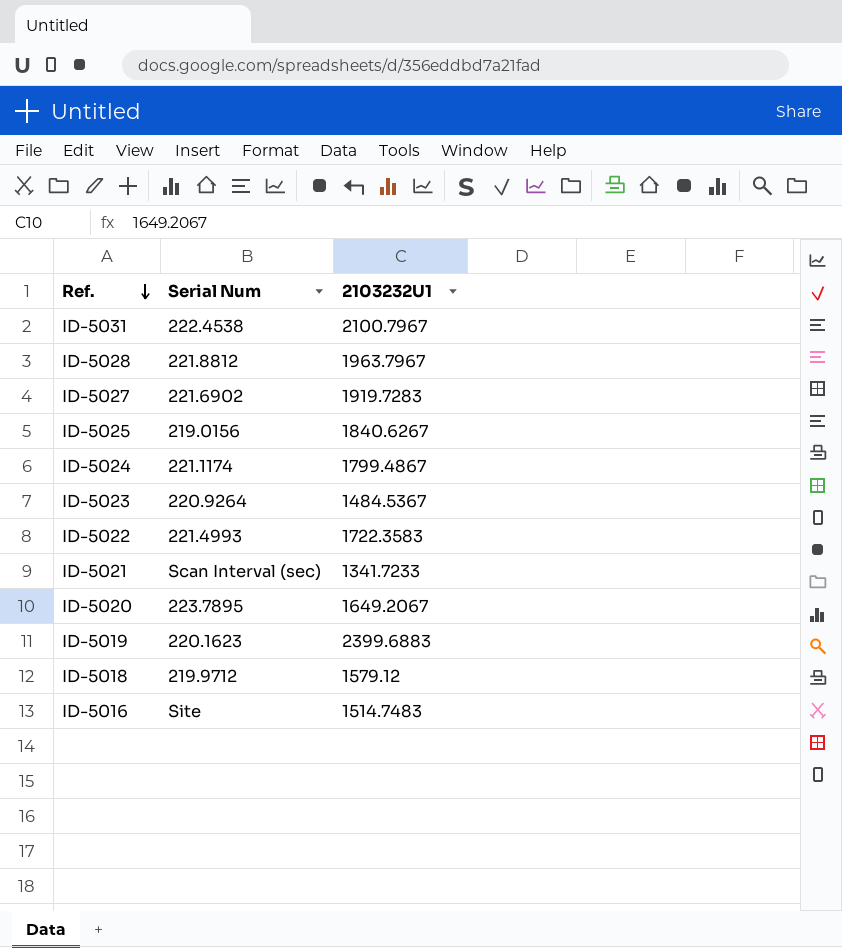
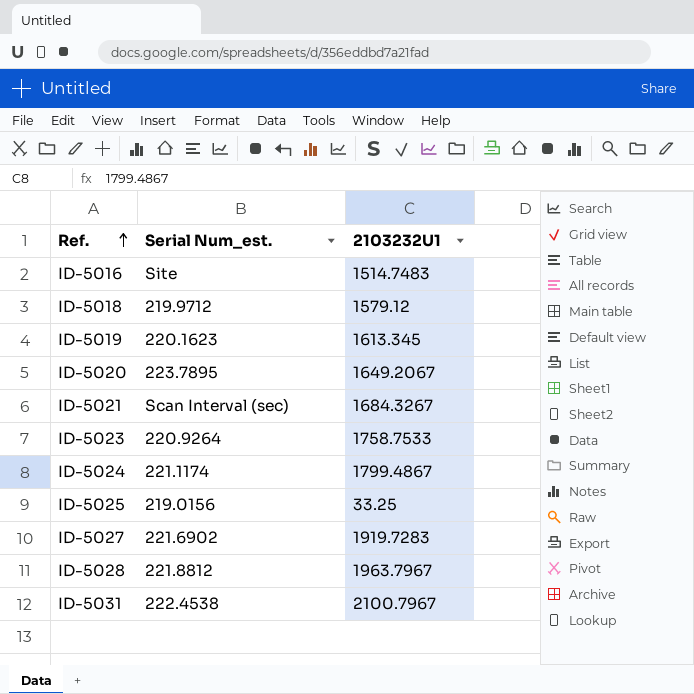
row order: Ref. descending -> Ref. ascending
column name: Serial Num -> Serial Num_est.
row ID-5022: 221.4993 | 1722.3583 -> none
ID-5019 | 2103232U1: 2399.6883 -> 1613.345
ID-5021 | 2103232U1: 1341.7233 -> 1684.3267
ID-5023 | 2103232U1: 1484.5367 -> 1758.7533
ID-5025 | 2103232U1: 1840.6267 -> 33.25

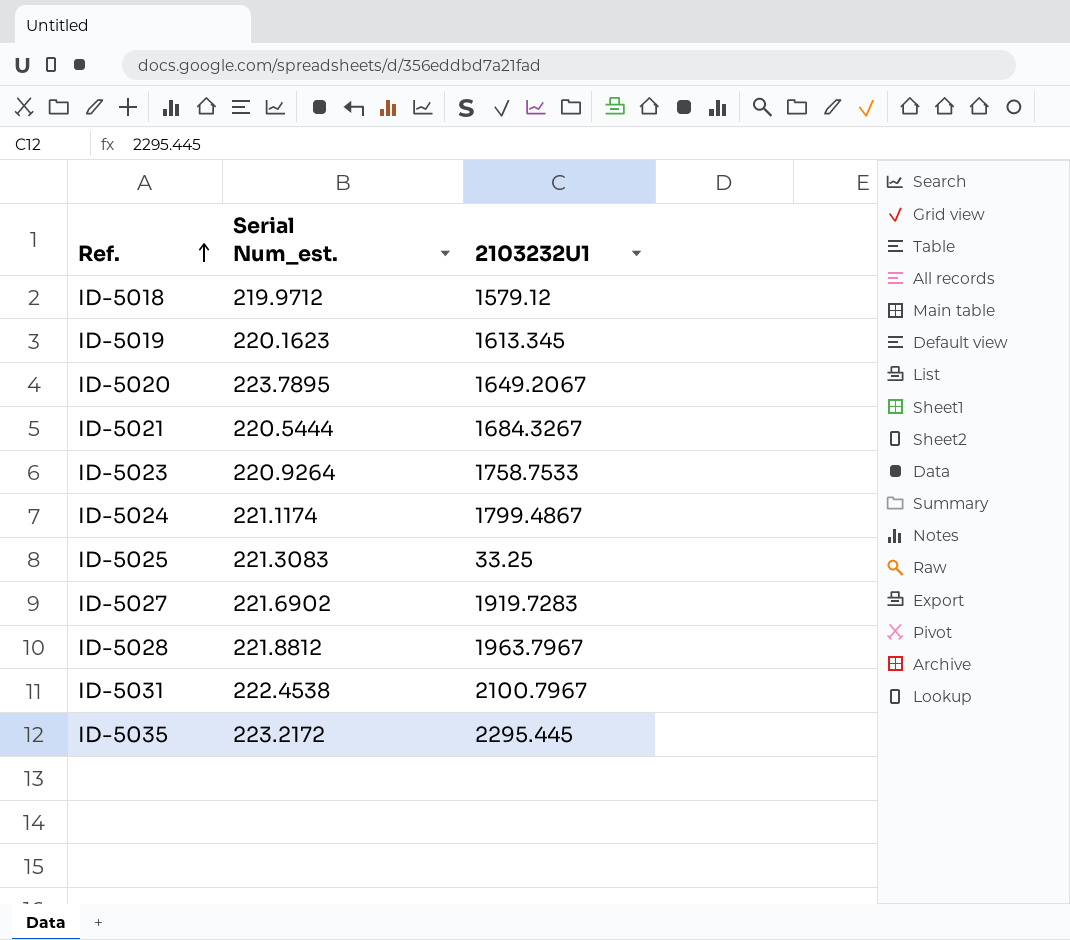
row ID-5016: Site | 1514.7483 -> none
ID-5021 | Serial Num_est.: Scan Interval (sec) -> 220.5444
ID-5025 | Serial Num_est.: 219.0156 -> 221.3083
row ID-5035: none -> 223.2172 | 2295.445

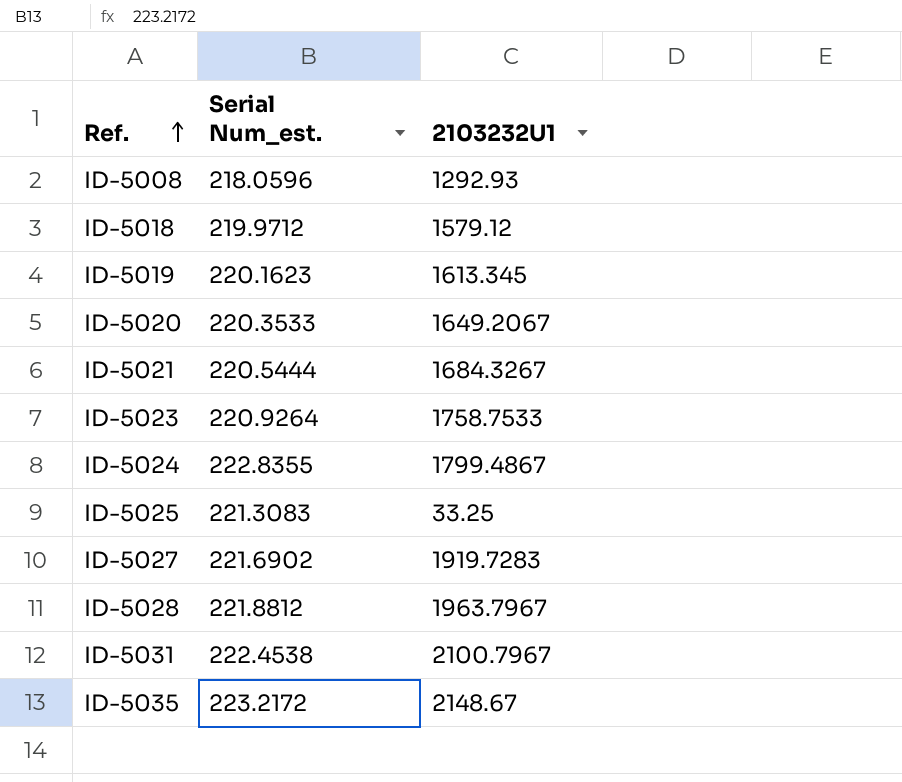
row ID-5008: none -> 218.0596 | 1292.93
ID-5020 | Serial Num_est.: 223.7895 -> 220.3533
ID-5024 | Serial Num_est.: 221.1174 -> 222.8355
ID-5035 | 2103232U1: 2295.445 -> 2148.67

